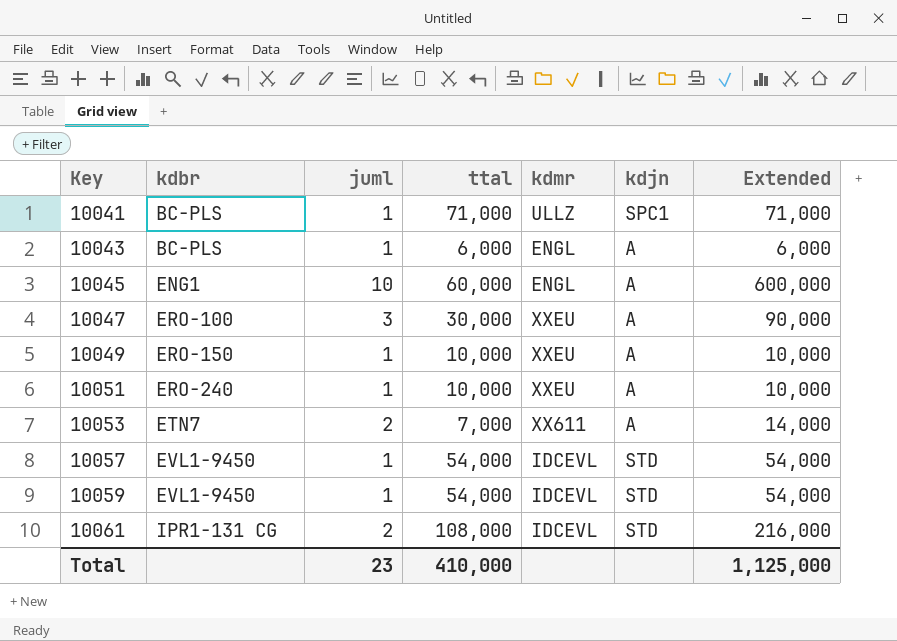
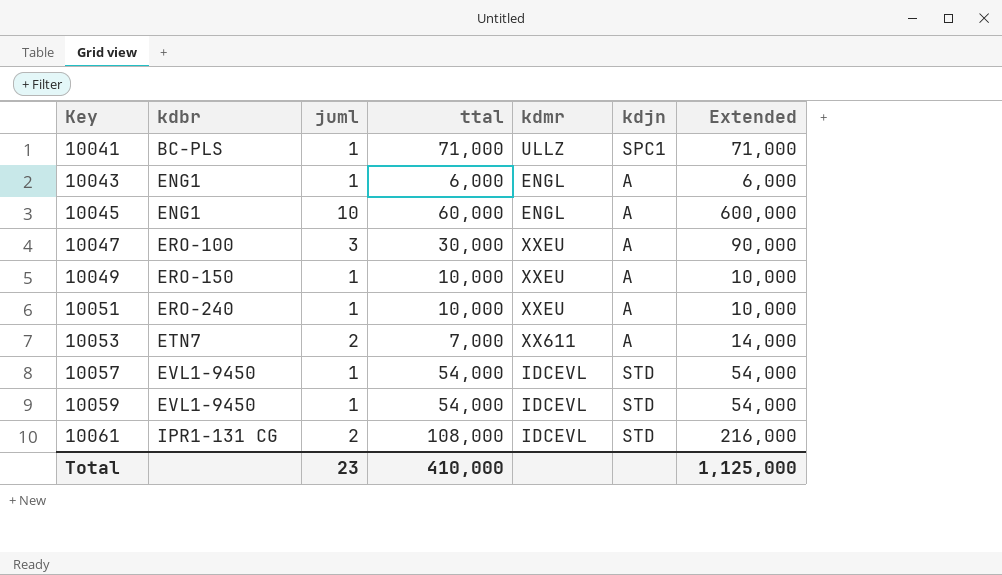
10043 | kdbr: BC-PLS -> ENG1

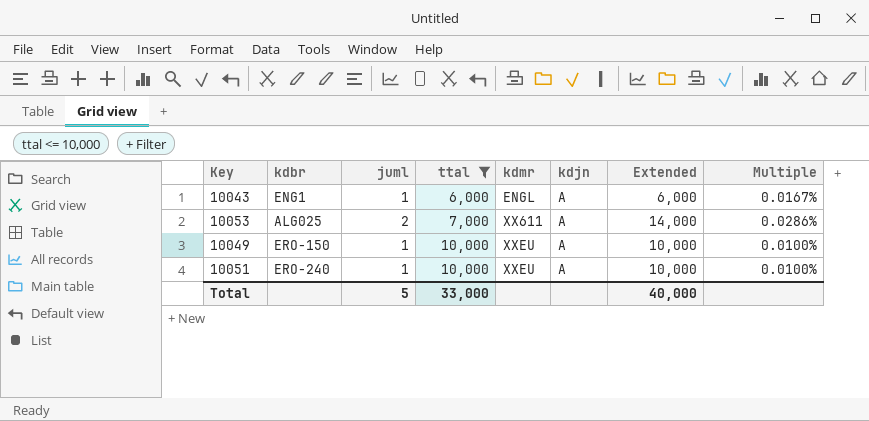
filter: none -> ttal <= 10,000
row order: Key ascending -> ttal ascending
column Multiple | formula: none -> [juml] / [ttal]
10053 | kdbr: ETN7 -> ALG025
Total | juml: 23 -> 5
Total | ttal: 410,000 -> 33,000
Total | Extended: 1,125,000 -> 40,000

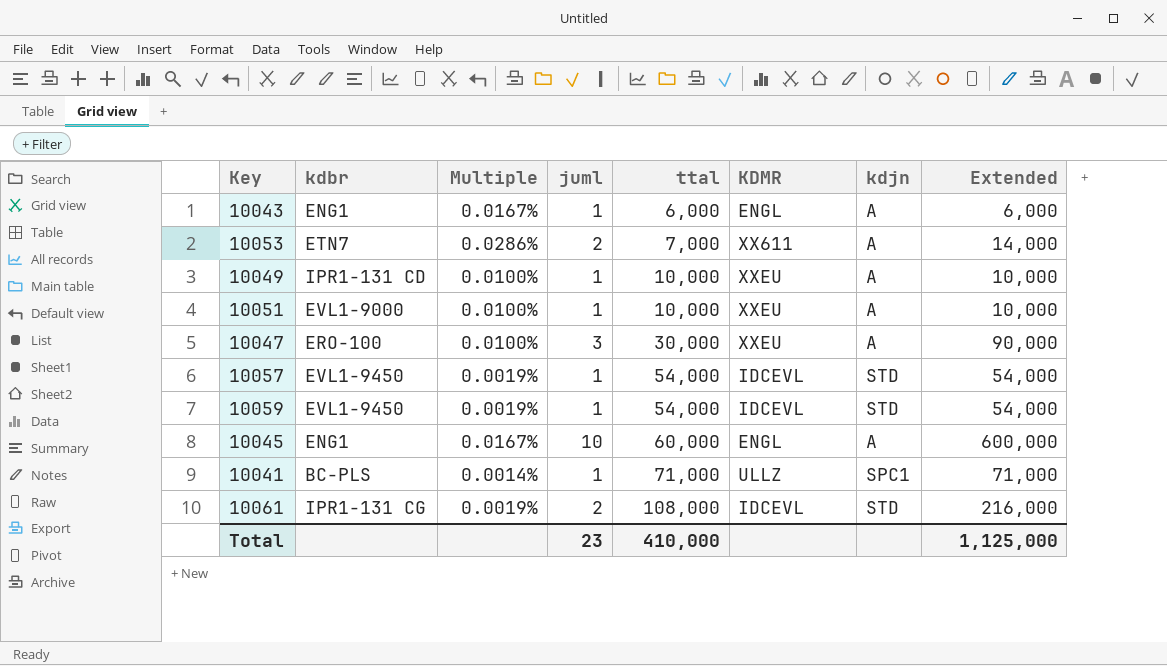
filter: ttal <= 10,000 -> none
column Multiple | position: 8 -> 3
column name: kdmr -> KDMR
10053 | kdbr: ALG025 -> ETN7
10049 | kdbr: ERO-150 -> IPR1-131 CD
10051 | kdbr: ERO-240 -> EVL1-9000
Total | juml: 5 -> 23
Total | ttal: 33,000 -> 410,000
Total | Extended: 40,000 -> 1,125,000

